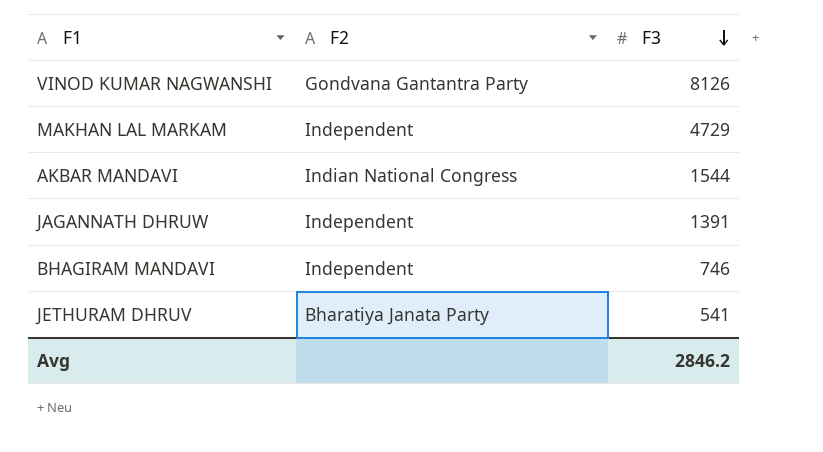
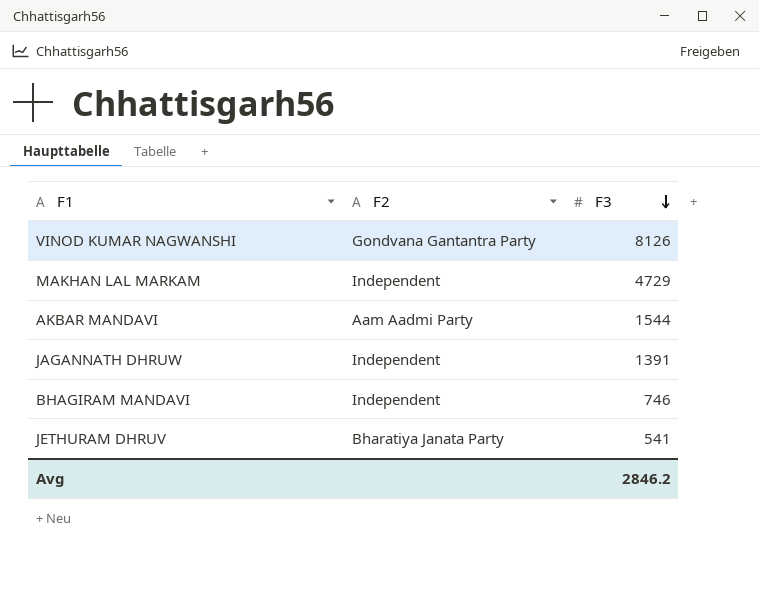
AKBAR MANDAVI | F2: Indian National Congress -> Aam Aadmi Party

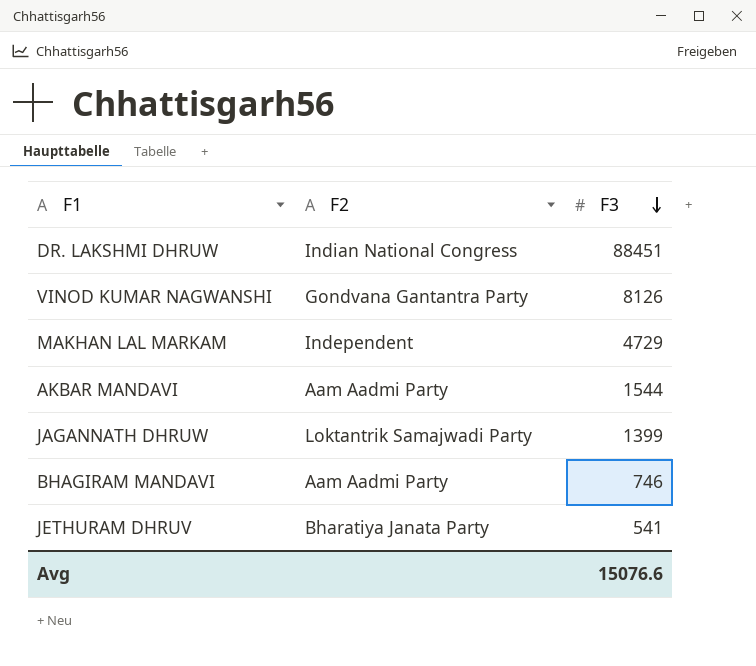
row DR. LAKSHMI DHRUW: none -> Indian National Congress | 88451
JAGANNATH DHRUW | F2: Independent -> Loktantrik Samajwadi Party
JAGANNATH DHRUW | F3: 1391 -> 1399
BHAGIRAM MANDAVI | F2: Independent -> Aam Aadmi Party
Avg | F3: 2846.2 -> 15076.6

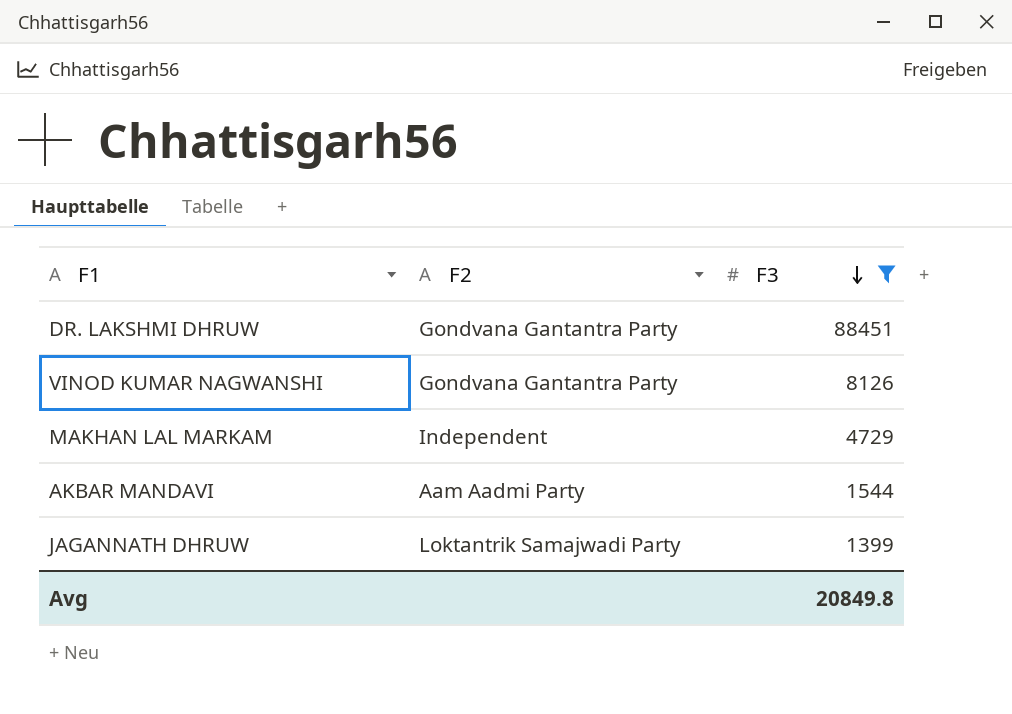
filter: none -> F3 >= 1399
DR. LAKSHMI DHRUW | F2: Indian National Congress -> Gondvana Gantantra Party
Avg | F3: 15076.6 -> 20849.8

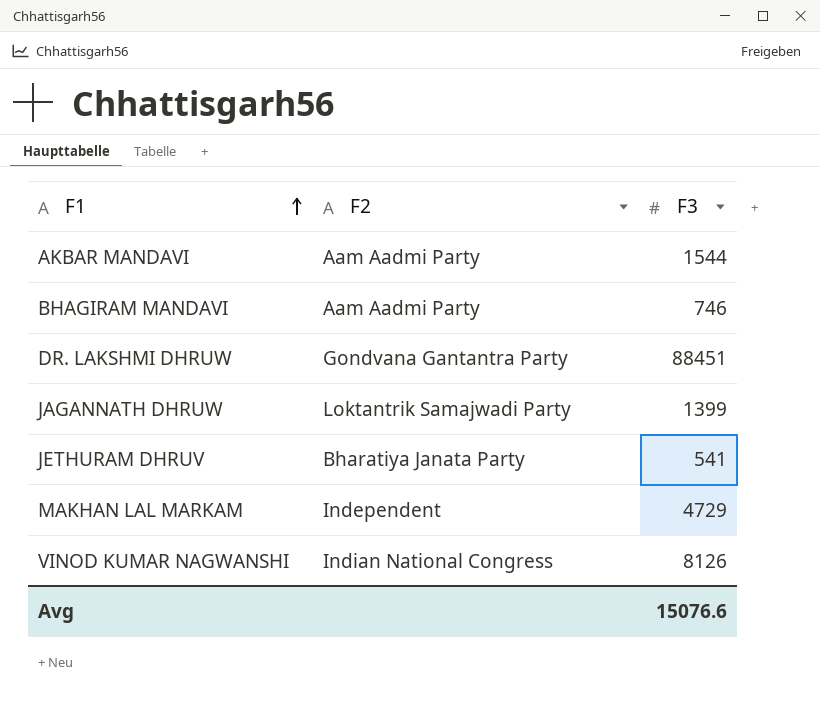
filter: F3 >= 1399 -> none
row order: F3 descending -> F1 ascending
VINOD KUMAR NAGWANSHI | F2: Gondvana Gantantra Party -> Indian National Congress
Avg | F3: 20849.8 -> 15076.6

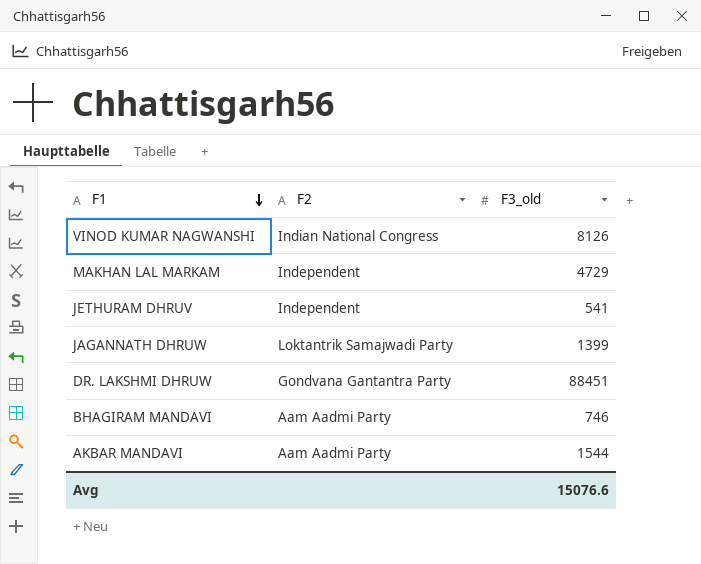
row order: F1 ascending -> F1 descending
column name: F3 -> F3_old
JETHURAM DHRUV | F2: Bharatiya Janata Party -> Independent

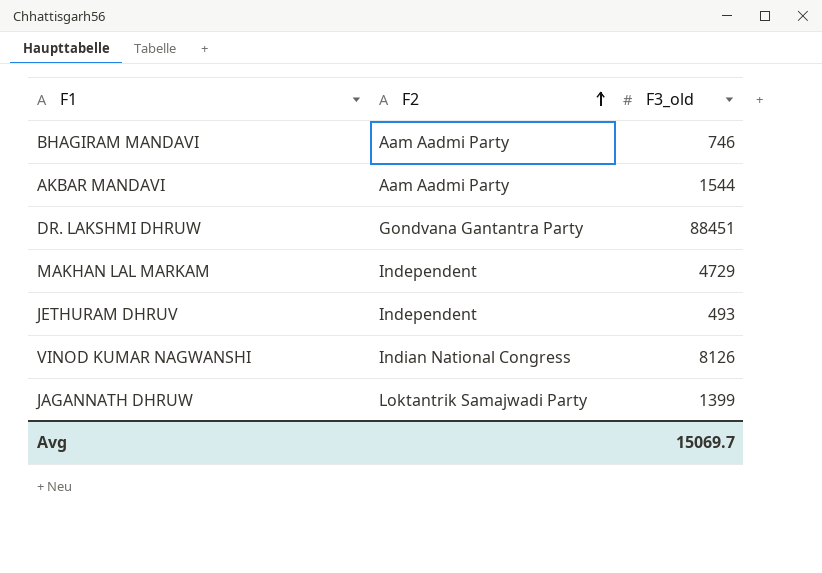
row order: F1 descending -> F2 ascending
JETHURAM DHRUV | F3_old: 541 -> 493
Avg | F3_old: 15076.6 -> 15069.7

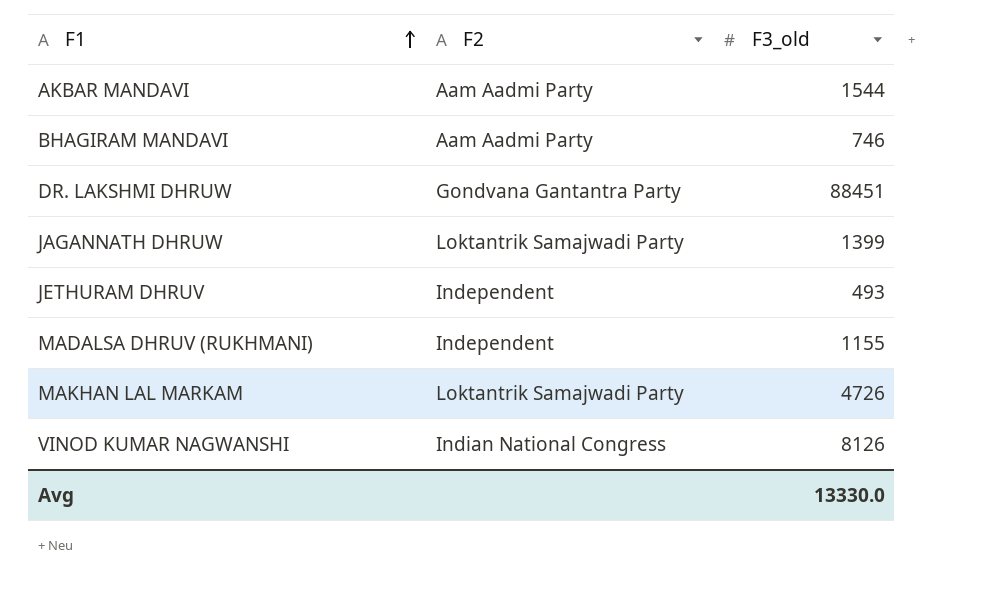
row order: F2 ascending -> F1 ascending
row MADALSA DHRUV (RUKHMANI): none -> Independent | 1155
MAKHAN LAL MARKAM | F2: Independent -> Loktantrik Samajwadi Party
MAKHAN LAL MARKAM | F3_old: 4729 -> 4726
Avg | F3_old: 15069.7 -> 13330.0

